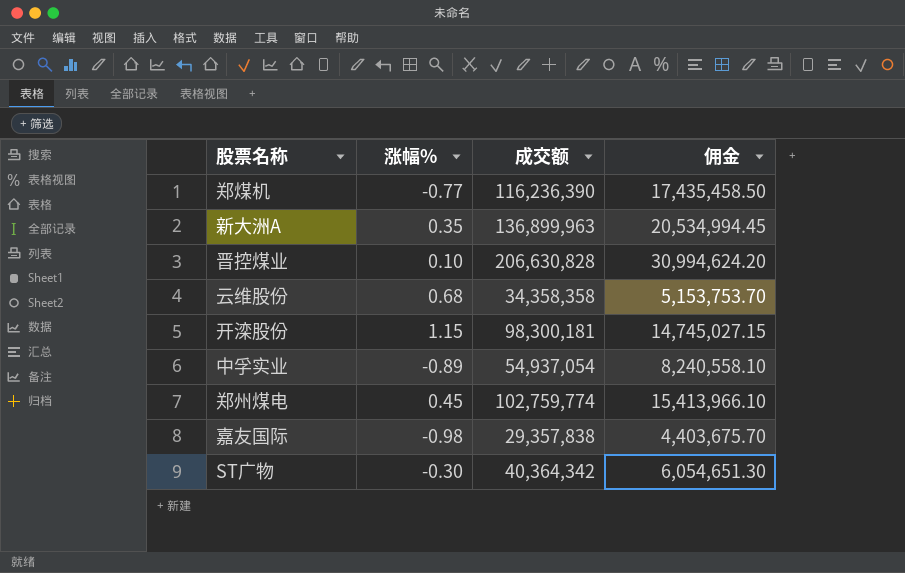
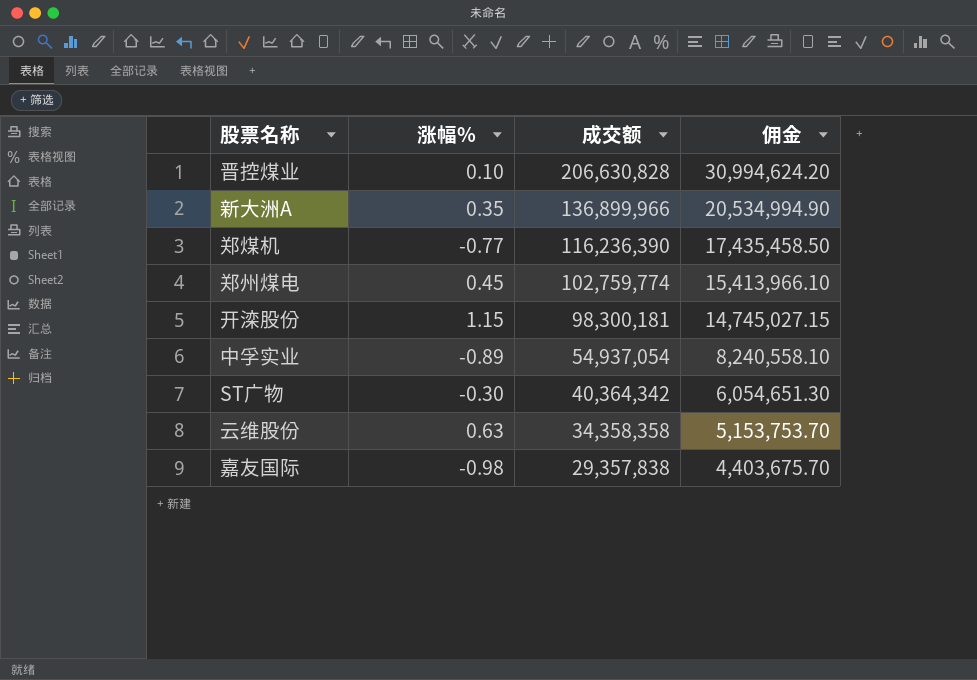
row order: none -> 成交额 descending
新大洲A | 成交额: 136,899,963 -> 136,899,966
新大洲A | 佣金: 20,534,994.45 -> 20,534,994.90
云维股份 | 涨幅%: 0.68 -> 0.63

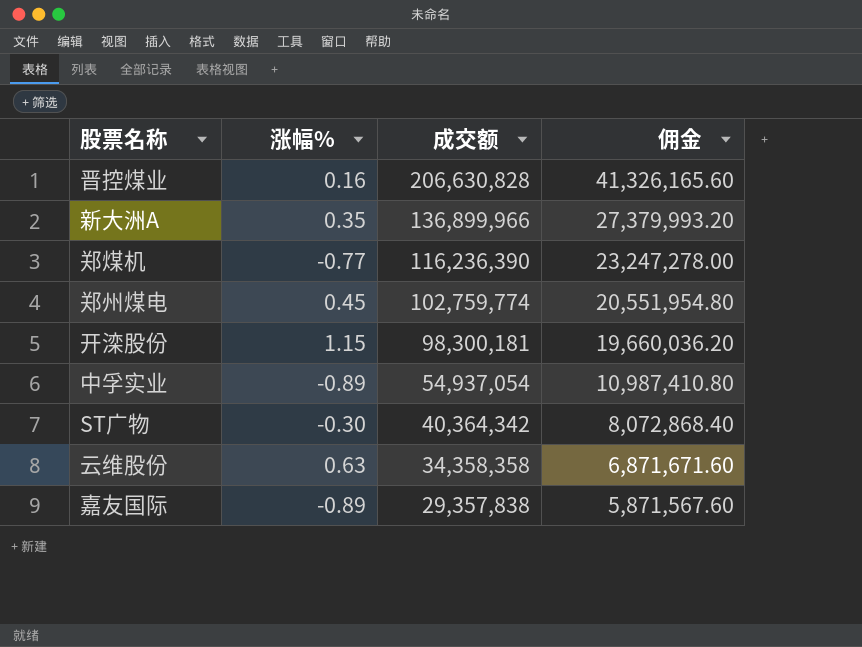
column 佣金 | formula: [成交额] * 0.15 -> [成交额] * 0.2
晋控煤业 | 涨幅%: 0.10 -> 0.16
嘉友国际 | 涨幅%: -0.98 -> -0.89

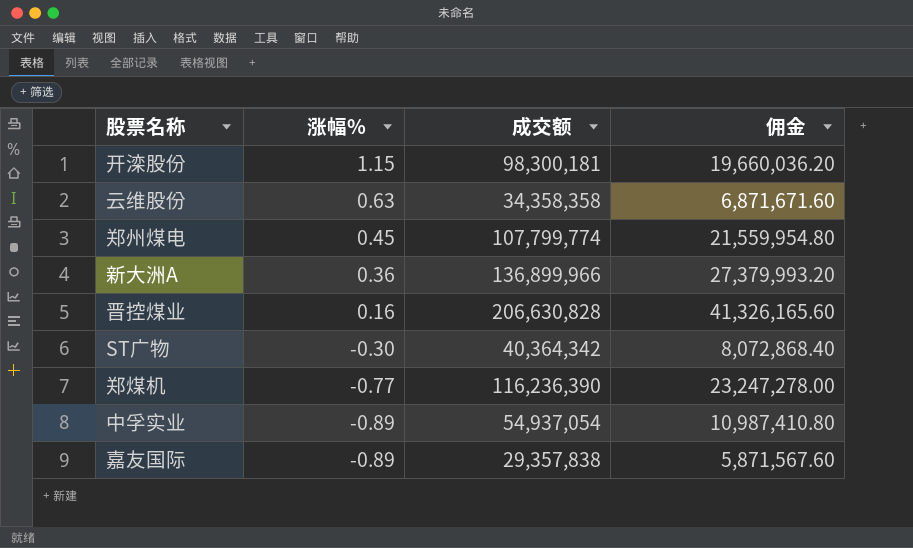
row order: 成交额 descending -> 涨幅% descending
郑州煤电 | 成交额: 102,759,774 -> 107,799,774
郑州煤电 | 佣金: 20,551,954.80 -> 21,559,954.80
新大洲A | 涨幅%: 0.35 -> 0.36

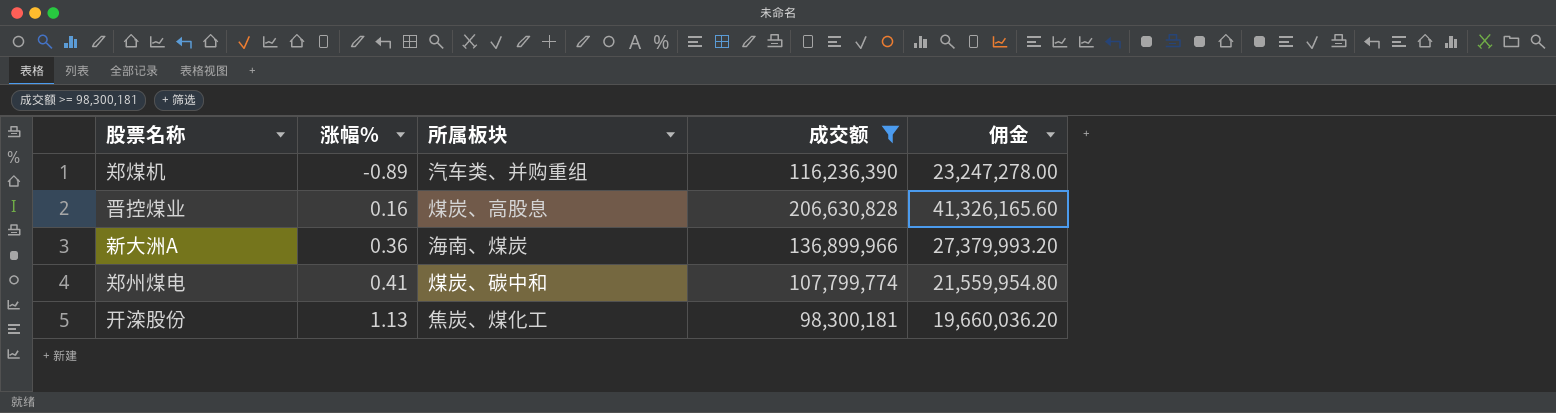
filter: none -> 成交额 >= 98,300,181
row order: 涨幅% descending -> 涨幅% ascending
column 所属板块 | position: none -> 3
郑煤机 | 涨幅%: -0.77 -> -0.89
郑州煤电 | 涨幅%: 0.45 -> 0.41
开滦股份 | 涨幅%: 1.15 -> 1.13

